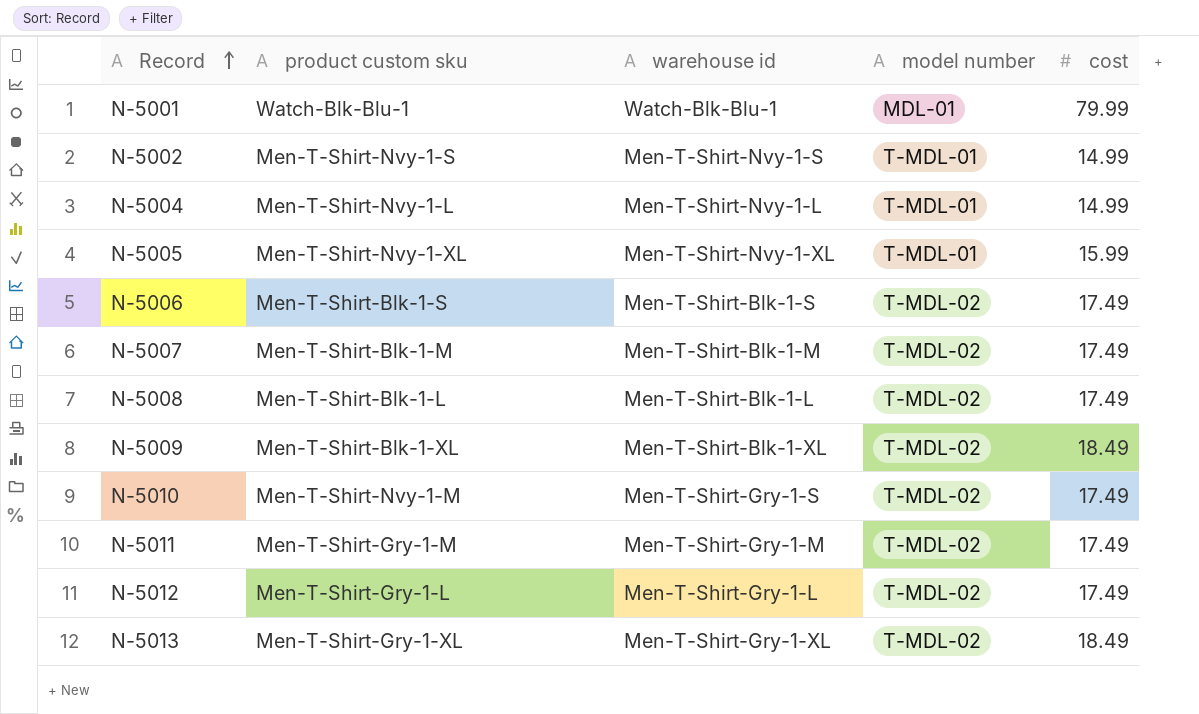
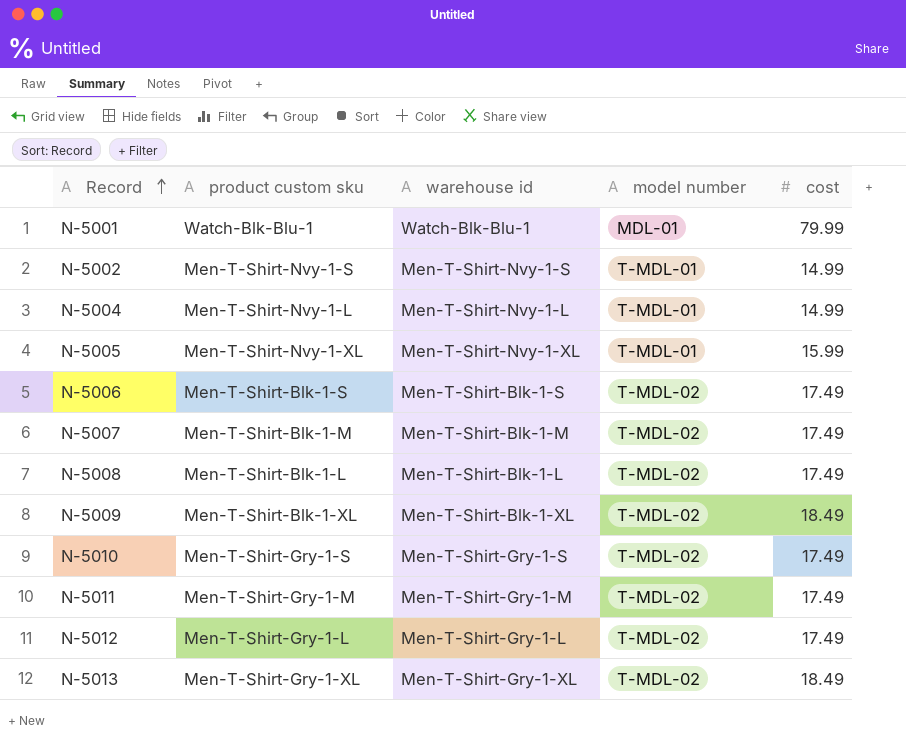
N-5010 | product custom sku: Men-T-Shirt-Nvy-1-M -> Men-T-Shirt-Gry-1-S

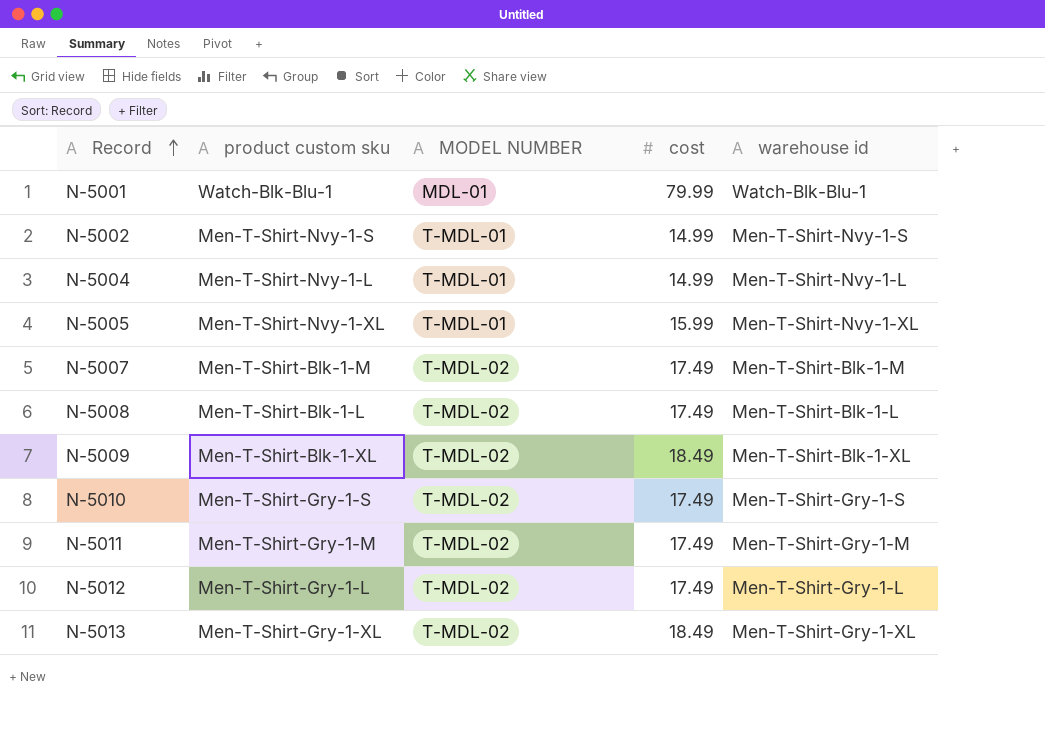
column name: model number -> MODEL NUMBER
column warehouse id | position: 3 -> 5
row N-5006: Men-T-Shirt-Blk-1-S | Men-T-Shirt-Blk-1-S | T-MDL-02 | 17.49 -> none

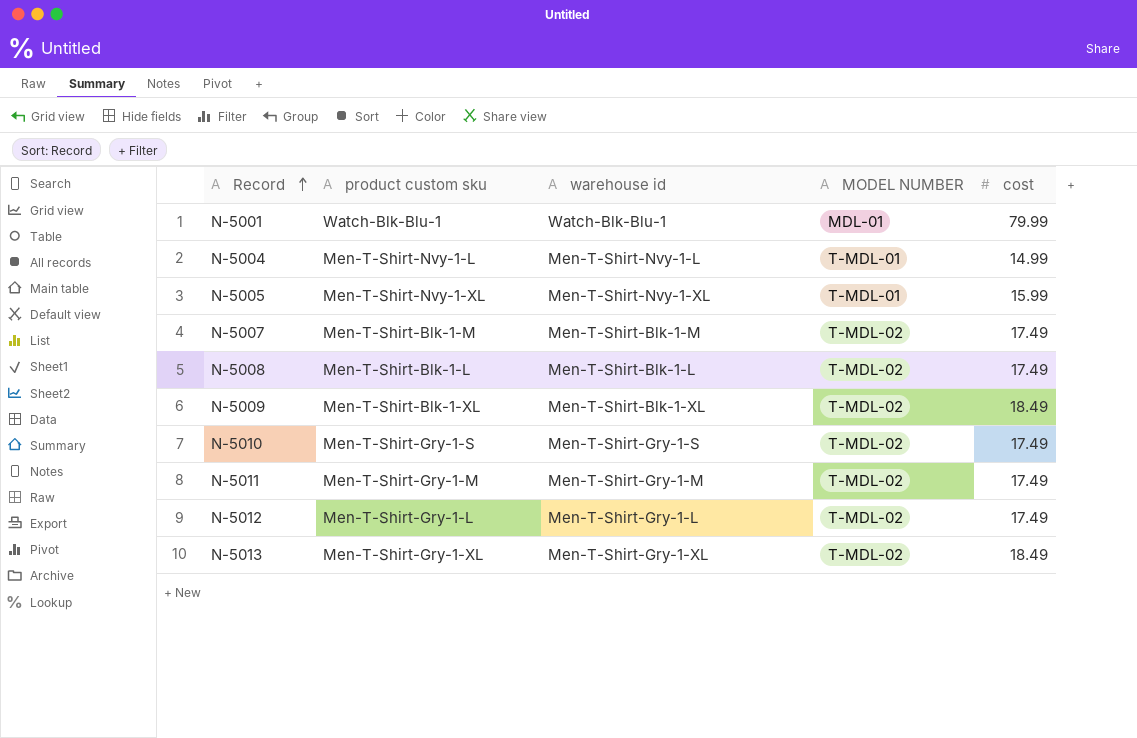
column warehouse id | position: 5 -> 3
row N-5002: Men-T-Shirt-Nvy-1-S | T-MDL-01 | 14.99 | Men-T-Shirt-Nvy-1-S -> none

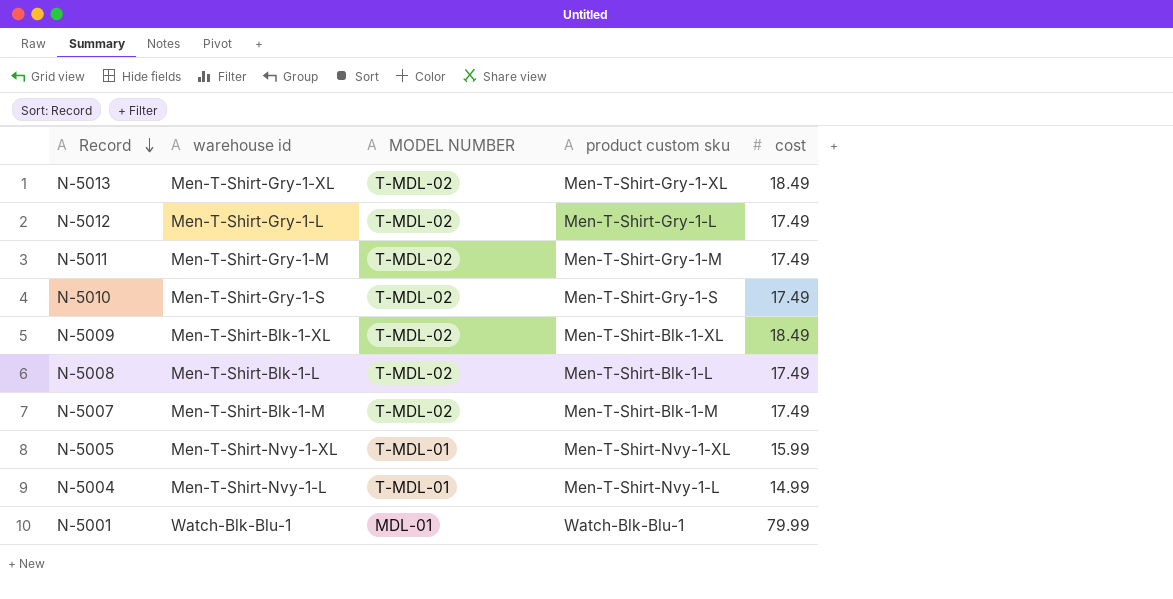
row order: Record ascending -> Record descending
column product custom sku | position: 2 -> 4

